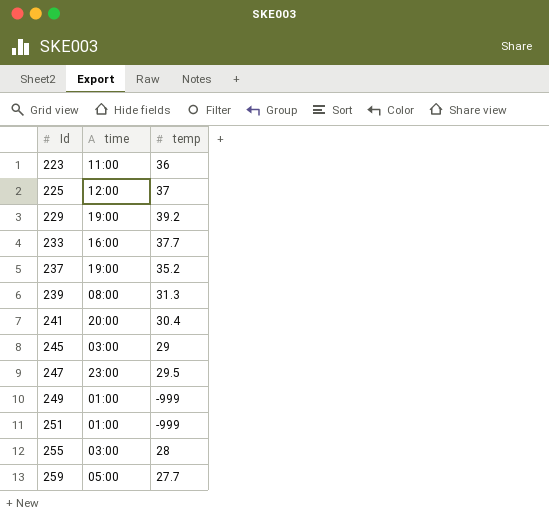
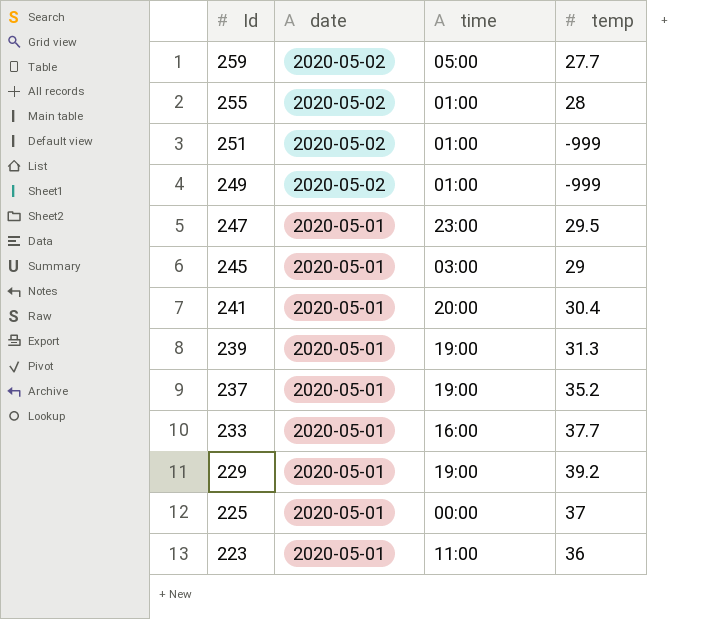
row order: Id ascending -> Id descending
column date | position: none -> 2
255 | time: 03:00 -> 01:00
239 | time: 08:00 -> 19:00
225 | time: 12:00 -> 00:00

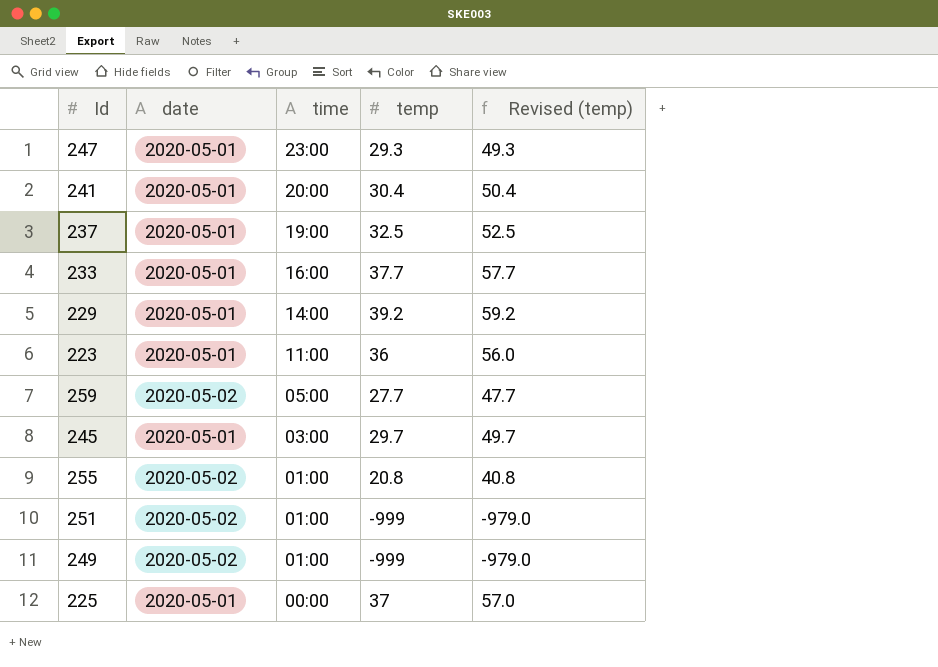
row order: Id descending -> time descending
column Revised (temp) | formula: none -> [temp] + 20
row 239: 2020-05-01 | 19:00 | 31.3 -> none
247 | temp: 29.5 -> 29.3
237 | temp: 35.2 -> 32.5
229 | time: 19:00 -> 14:00
245 | temp: 29 -> 29.7
255 | temp: 28 -> 20.8

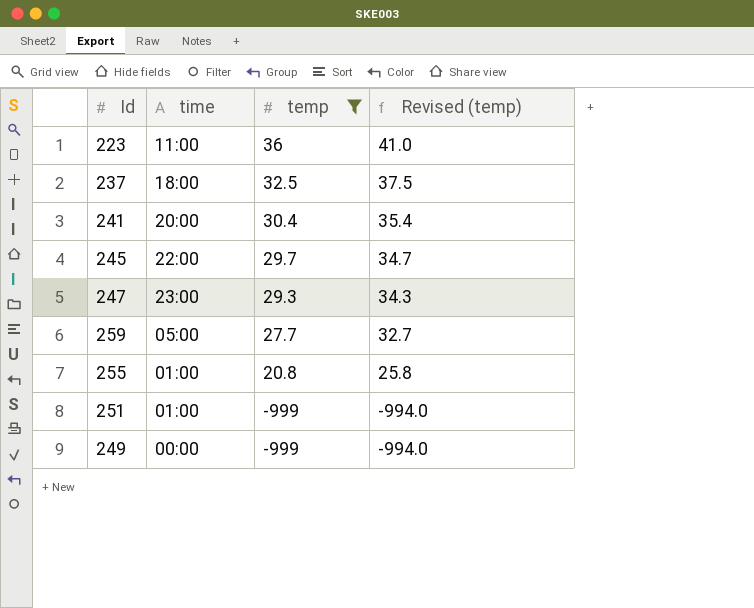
filter: none -> temp <= 36
row order: time descending -> temp descending
column date | position: 2 -> none
column Revised (temp) | formula: [temp] + 20 -> [temp] + 5
237 | time: 19:00 -> 18:00
245 | time: 03:00 -> 22:00
249 | time: 01:00 -> 00:00

